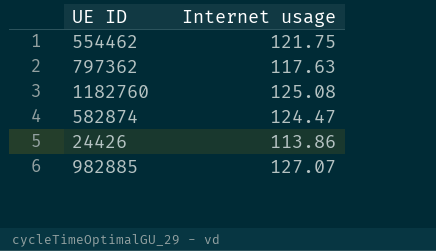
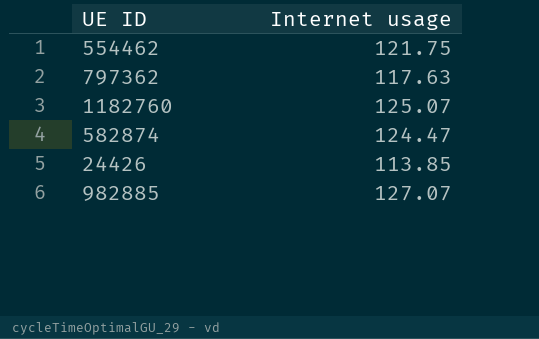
1182760 | Internet usage: 125.08 -> 125.07
24426 | Internet usage: 113.86 -> 113.85

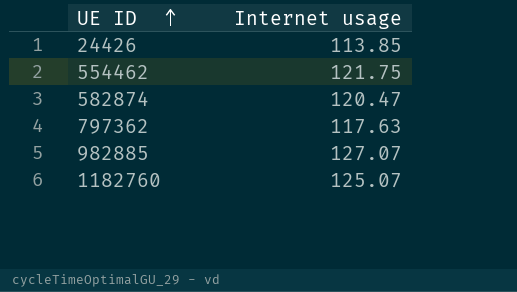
row order: none -> UE ID ascending
582874 | Internet usage: 124.47 -> 120.47

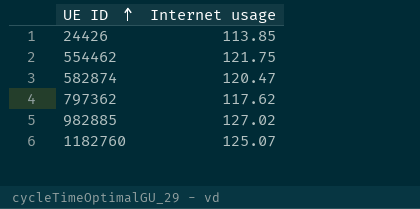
797362 | Internet usage: 117.63 -> 117.62
982885 | Internet usage: 127.07 -> 127.02

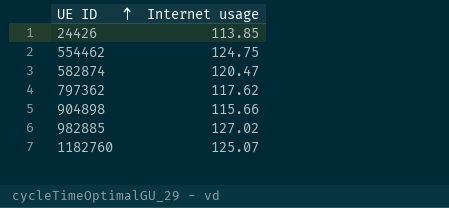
554462 | Internet usage: 121.75 -> 124.75
row 904898: none -> 115.66

